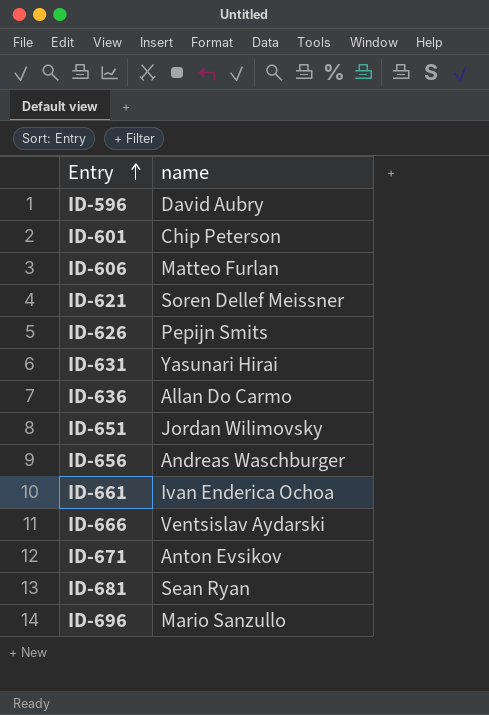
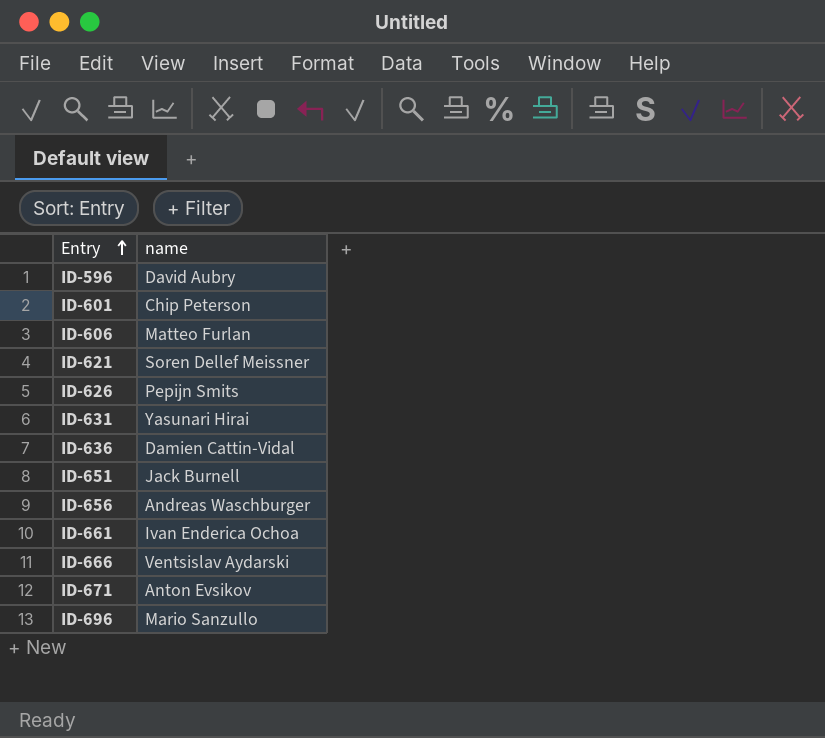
row ID-681: Sean Ryan -> none
ID-636 | name: Allan Do Carmo -> Damien Cattin-Vidal
ID-651 | name: Jordan Wilimovsky -> Jack Burnell

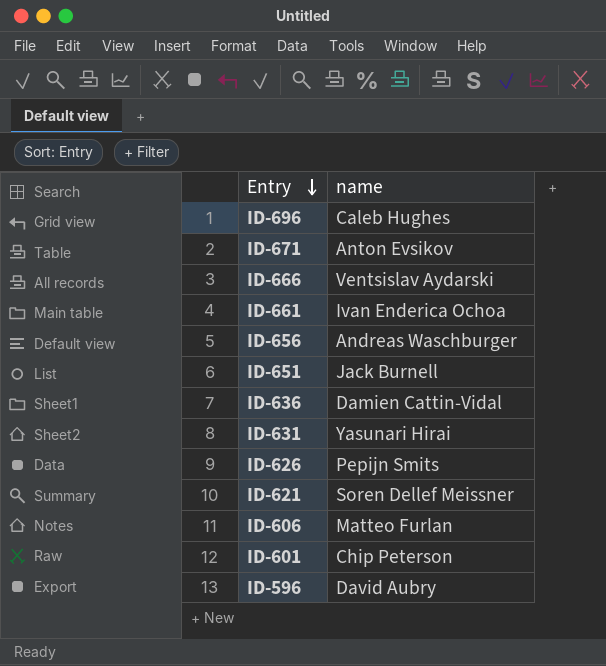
row order: Entry ascending -> Entry descending
ID-696 | name: Mario Sanzullo -> Caleb Hughes

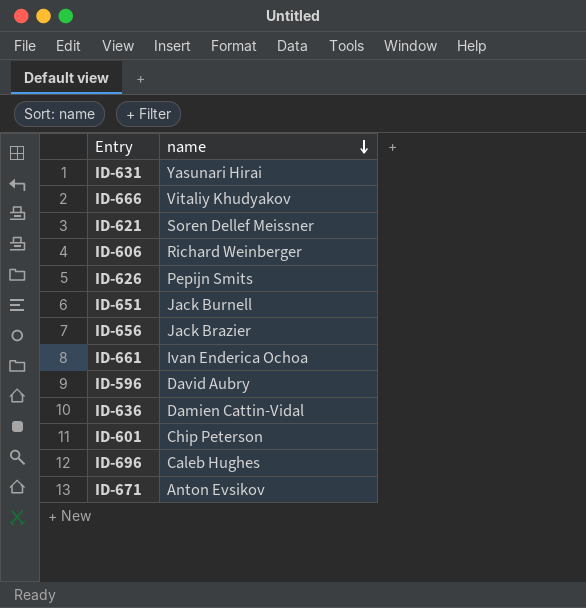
row order: Entry descending -> name descending
ID-666 | name: Ventsislav Aydarski -> Vitaliy Khudyakov
ID-606 | name: Matteo Furlan -> Richard Weinberger
ID-656 | name: Andreas Waschburger -> Jack Brazier

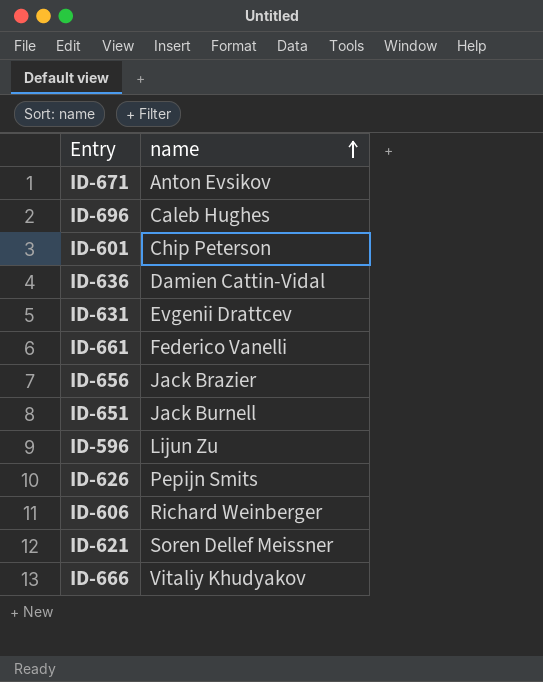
row order: name descending -> name ascending
ID-631 | name: Yasunari Hirai -> Evgenii Drattcev
ID-661 | name: Ivan Enderica Ochoa -> Federico Vanelli
ID-596 | name: David Aubry -> Lijun Zu

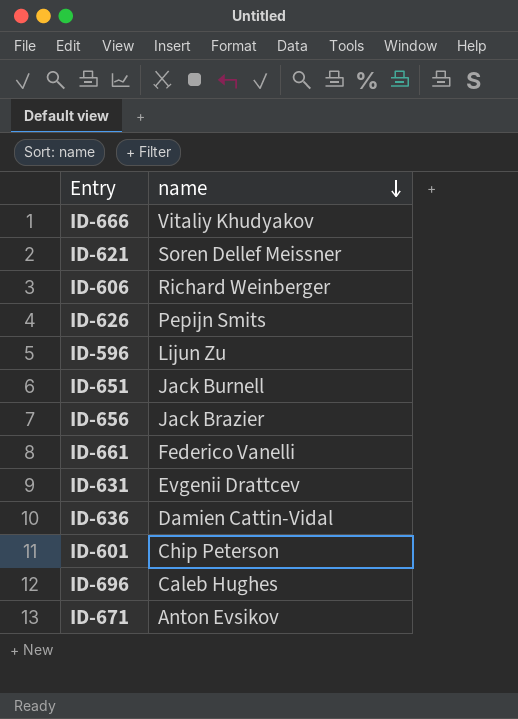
row order: name ascending -> name descending

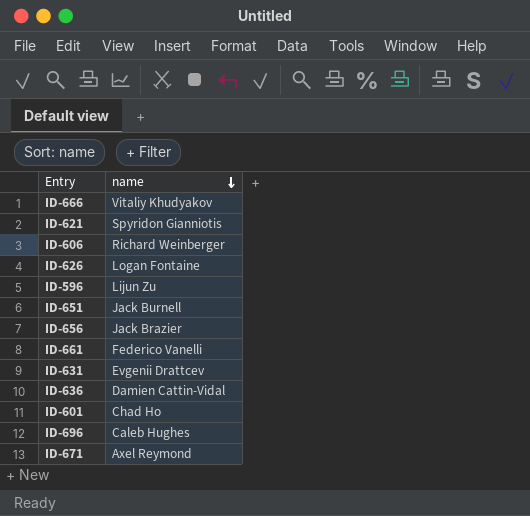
ID-621 | name: Soren Dellef Meissner -> Spyridon Gianniotis
ID-626 | name: Pepijn Smits -> Logan Fontaine
ID-601 | name: Chip Peterson -> Chad Ho
ID-671 | name: Anton Evsikov -> Axel Reymond

